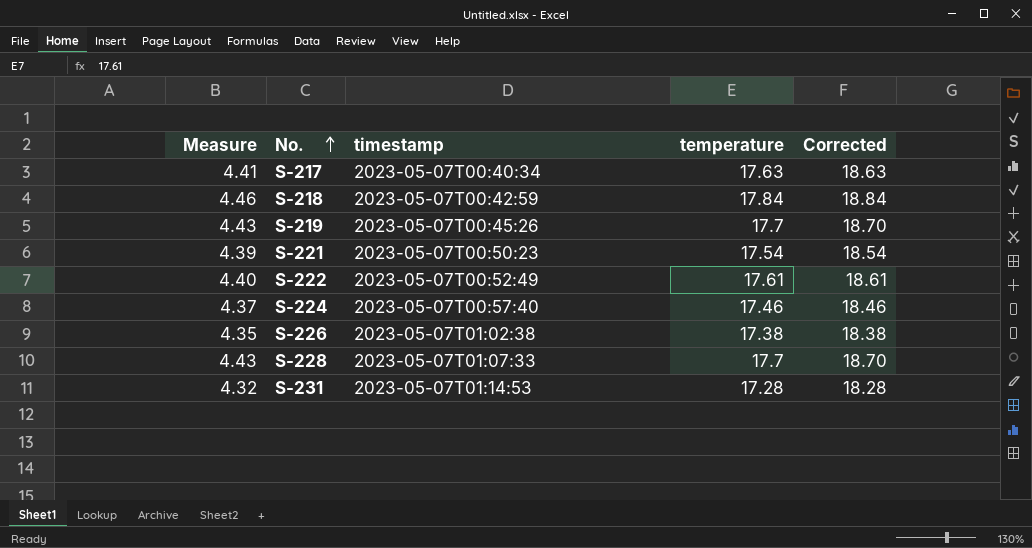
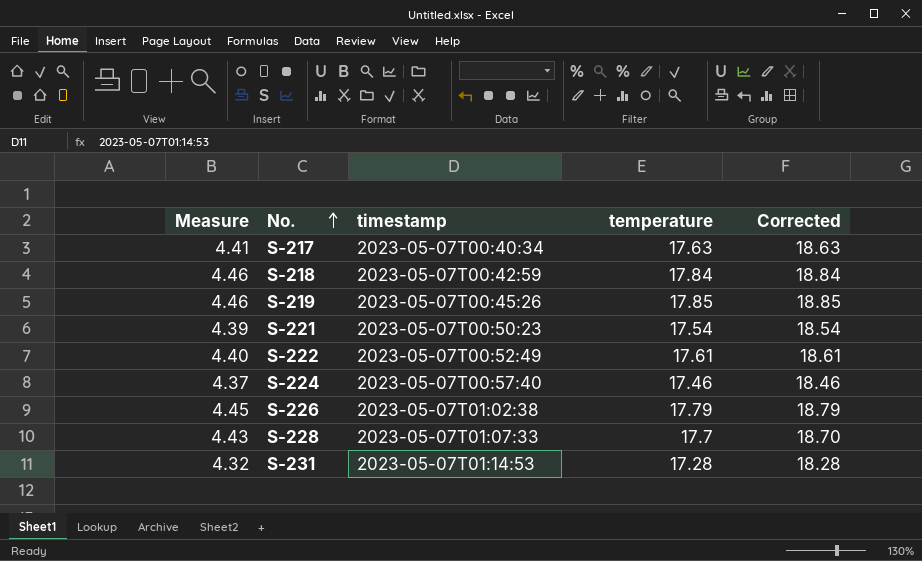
S-219 | Measure: 4.43 -> 4.46
S-219 | temperature: 17.7 -> 17.85
S-219 | Corrected: 18.70 -> 18.85
S-226 | Measure: 4.35 -> 4.45
S-226 | temperature: 17.38 -> 17.79
S-226 | Corrected: 18.38 -> 18.79

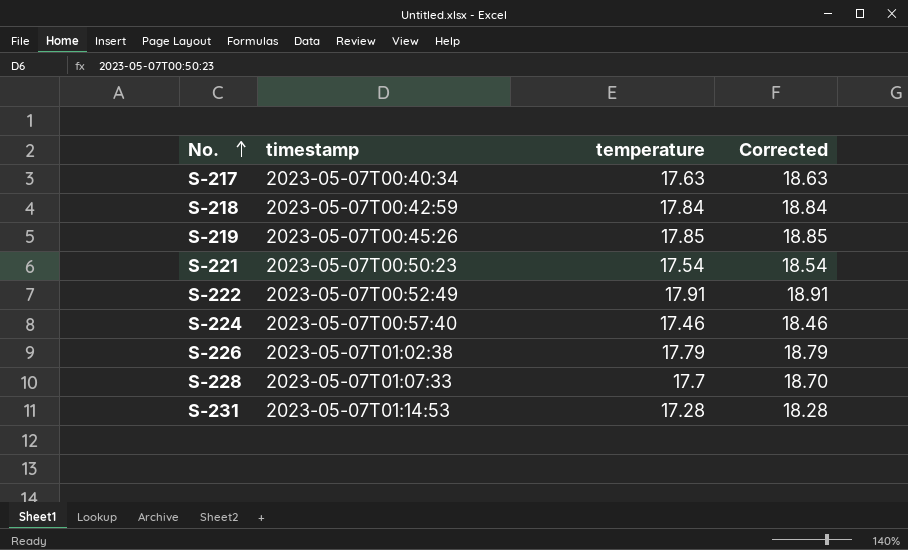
column Measure | formula: [temperature] * 0.25 -> none
S-222 | temperature: 17.61 -> 17.91
S-222 | Corrected: 18.61 -> 18.91

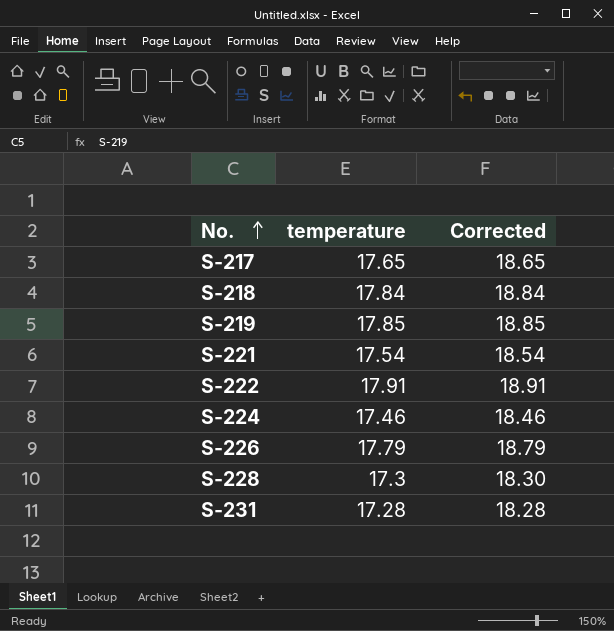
column timestamp | position: 2 -> none
S-217 | temperature: 17.63 -> 17.65
S-217 | Corrected: 18.63 -> 18.65
S-228 | temperature: 17.7 -> 17.3
S-228 | Corrected: 18.70 -> 18.30

